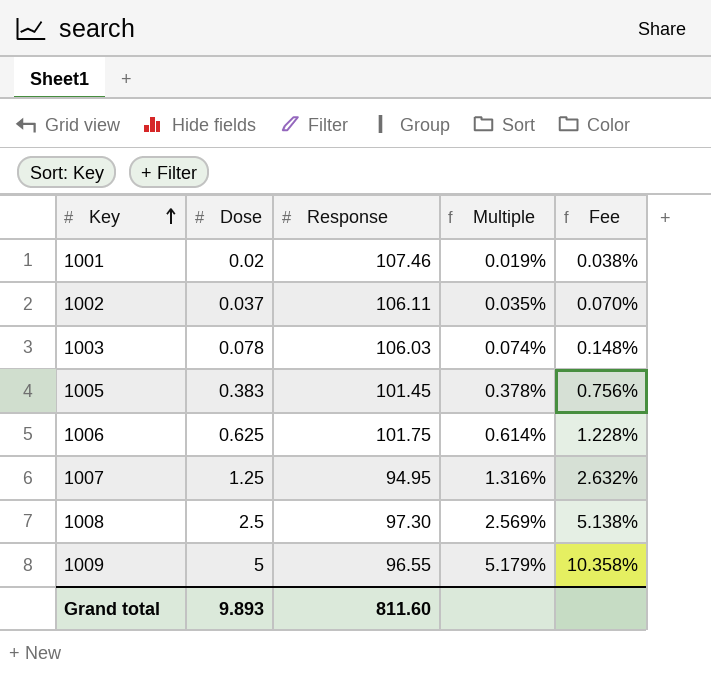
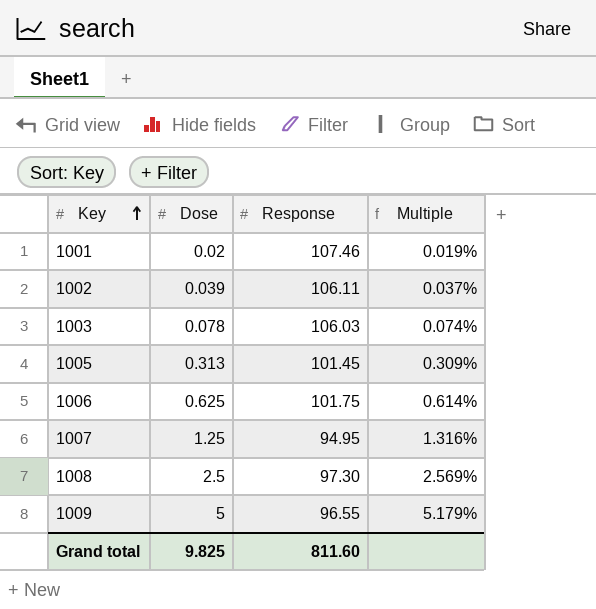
column Fee | formula: [Multiple] * 2 -> none
1002 | Dose: 0.037 -> 0.039
1002 | Multiple: 0.035% -> 0.037%
1005 | Dose: 0.383 -> 0.313
1005 | Multiple: 0.378% -> 0.309%
Grand total | Dose: 9.893 -> 9.825

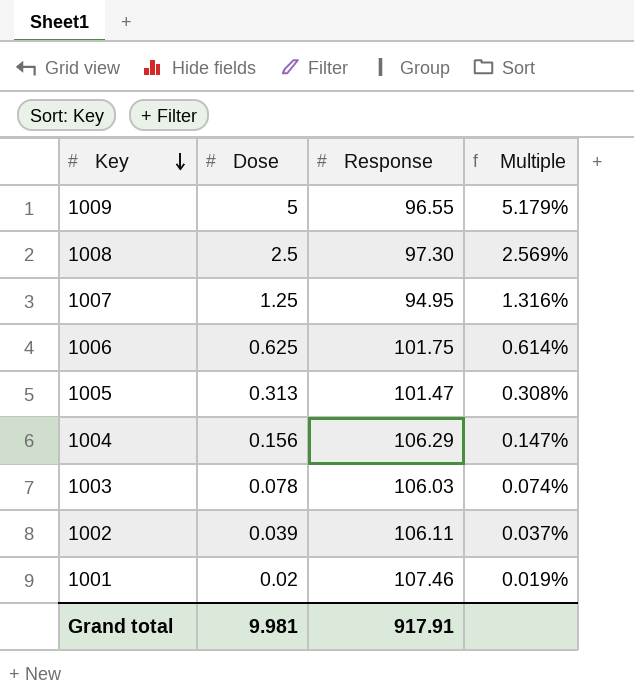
row order: Key ascending -> Key descending
1005 | Response: 101.45 -> 101.47
1005 | Multiple: 0.309% -> 0.308%
row 1004: none -> 0.156 | 106.29 | 0.147%
Grand total | Dose: 9.825 -> 9.981
Grand total | Response: 811.60 -> 917.91

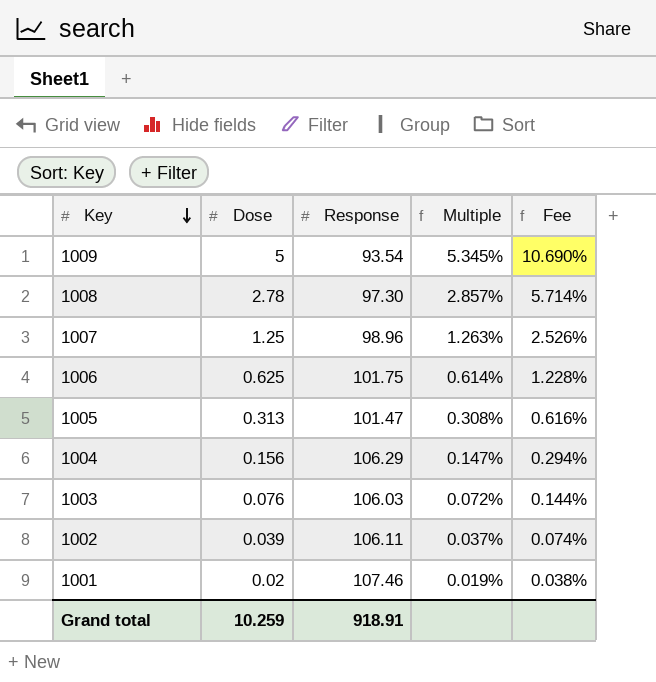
column Fee | formula: none -> [Multiple] * 2
1009 | Response: 96.55 -> 93.54
1009 | Multiple: 5.179% -> 5.345%
1008 | Dose: 2.5 -> 2.78
1008 | Multiple: 2.569% -> 2.857%
1007 | Response: 94.95 -> 98.96
1007 | Multiple: 1.316% -> 1.263%
1003 | Dose: 0.078 -> 0.076
1003 | Multiple: 0.074% -> 0.072%
Grand total | Dose: 9.981 -> 10.259
Grand total | Response: 917.91 -> 918.91

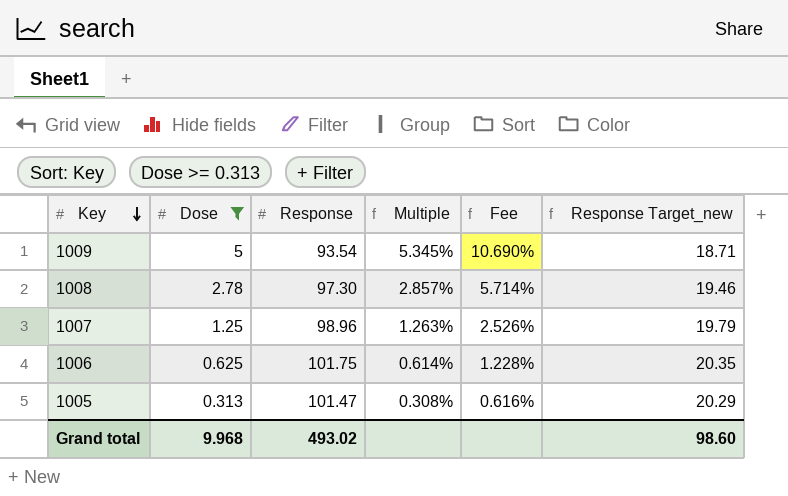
filter: none -> Dose >= 0.313
column Response Target_new | formula: none -> [Response] * 0.2
Grand total | Dose: 10.259 -> 9.968
Grand total | Response: 918.91 -> 493.02

